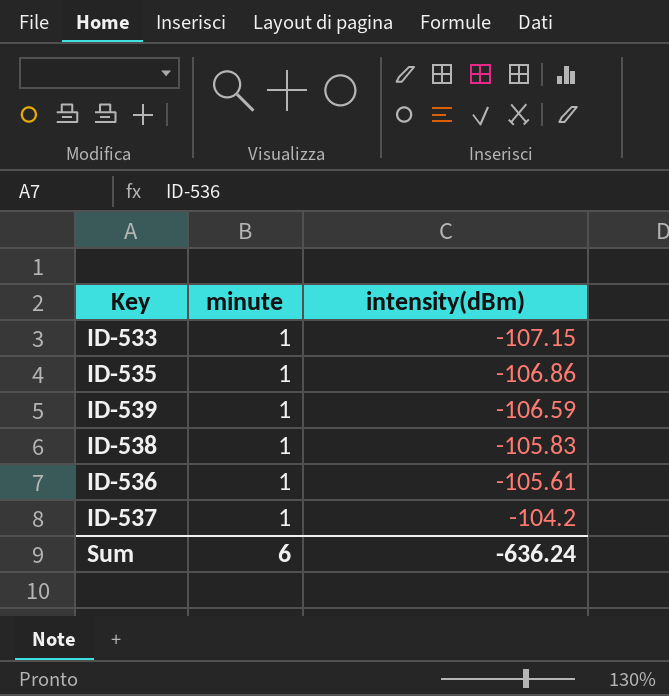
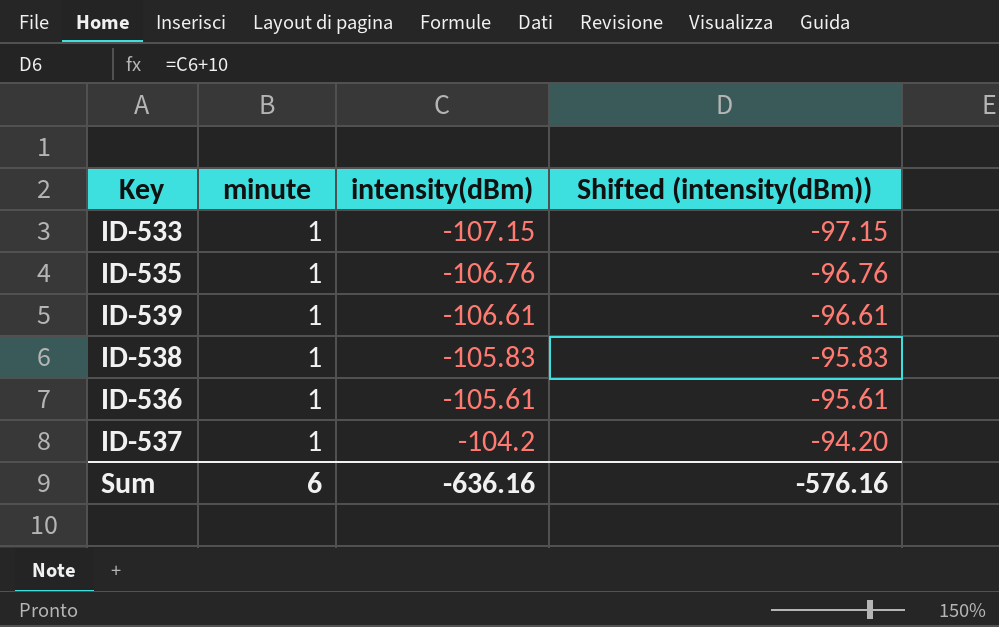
column Shifted (intensity(dBm)) | formula: none -> [intensity(dBm)] + 10
ID-535 | intensity(dBm): -106.86 -> -106.76
ID-539 | intensity(dBm): -106.59 -> -106.61
Sum | intensity(dBm): -636.24 -> -636.16

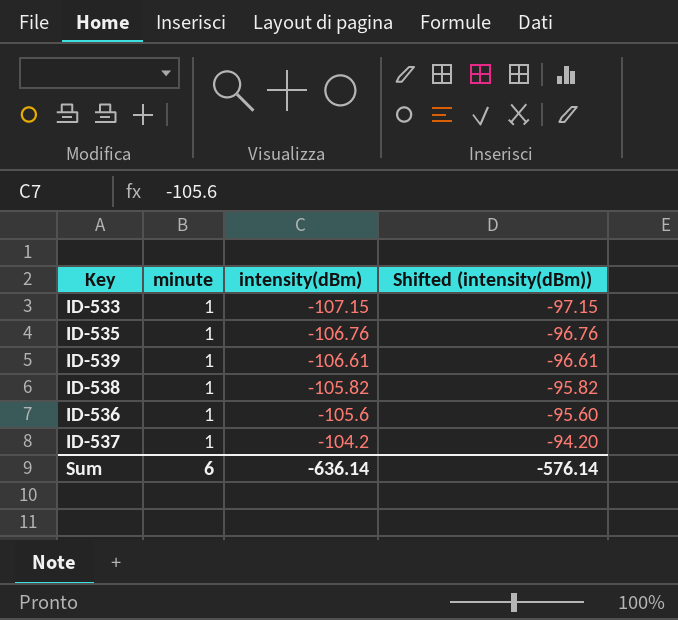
ID-538 | intensity(dBm): -105.83 -> -105.82
ID-538 | Shifted (intensity(dBm)): -95.83 -> -95.82
ID-536 | intensity(dBm): -105.61 -> -105.6
ID-536 | Shifted (intensity(dBm)): -95.61 -> -95.60
Sum | intensity(dBm): -636.16 -> -636.14
Sum | Shifted (intensity(dBm)): -576.16 -> -576.14

